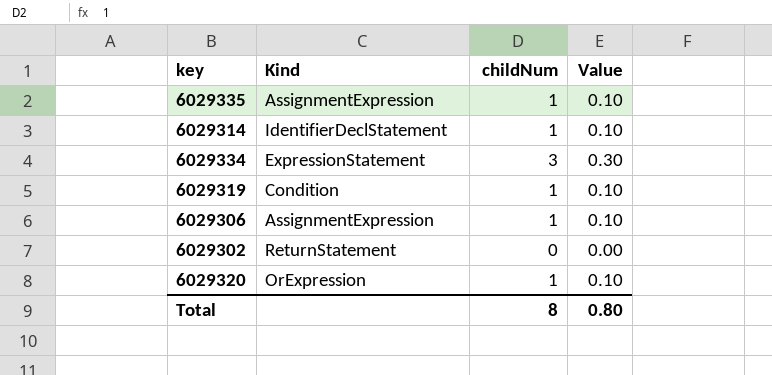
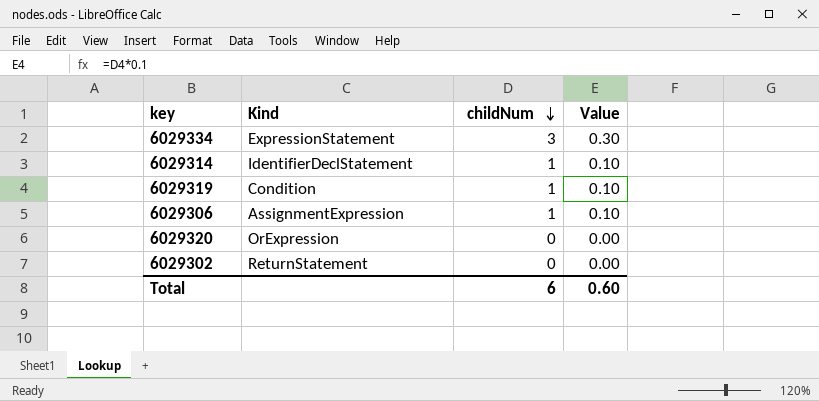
row order: none -> childNum descending
row 6029335: AssignmentExpression | 1 | 0.10 -> none
6029320 | childNum: 1 -> 0
6029320 | Value: 0.10 -> 0.00
Total | childNum: 8 -> 6
Total | Value: 0.80 -> 0.60

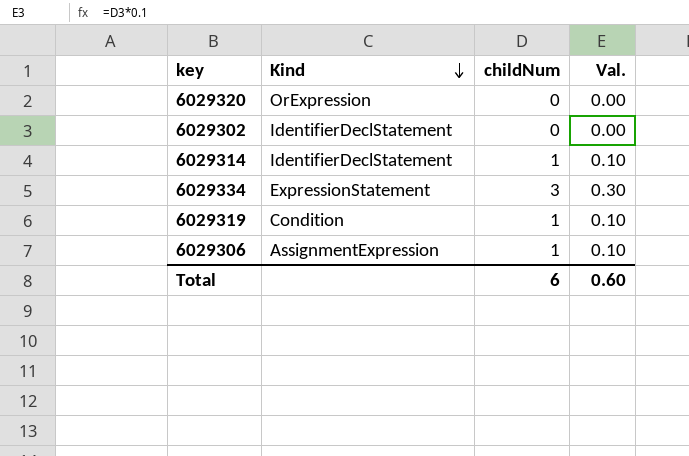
row order: childNum descending -> Kind descending
column name: Value -> Val.
6029302 | Kind: ReturnStatement -> IdentifierDeclStatement

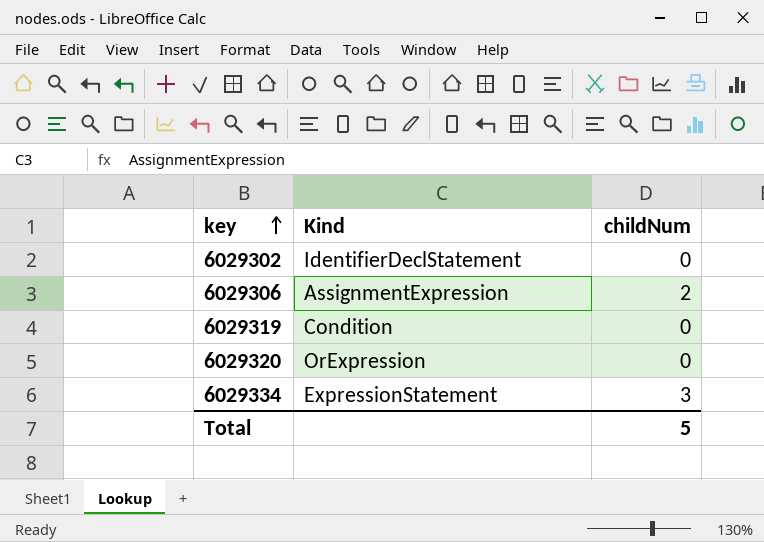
row order: Kind descending -> key ascending
column Val. | formula: [childNum] * 0.1 -> none
row 6029314: IdentifierDeclStatement | 1 | 0.10 -> none
6029306 | childNum: 1 -> 2
6029319 | childNum: 1 -> 0
Total | childNum: 6 -> 5

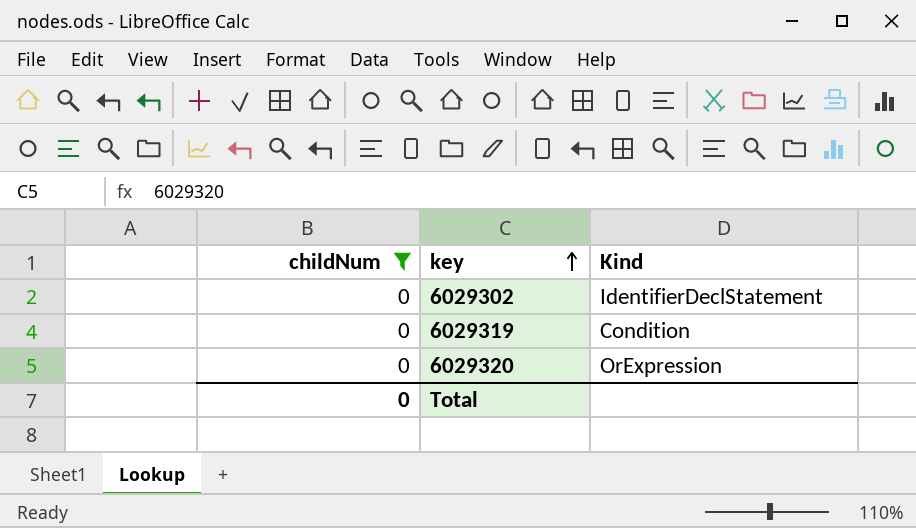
filter: none -> childNum = 0
column childNum | position: 3 -> 1
Total | childNum: 5 -> 0

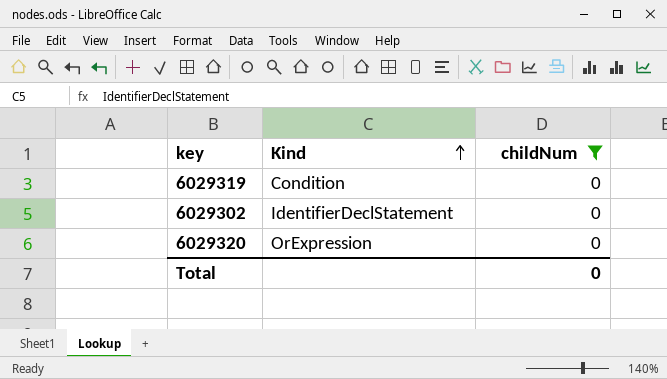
row order: key ascending -> Kind ascending
column childNum | position: 1 -> 3

